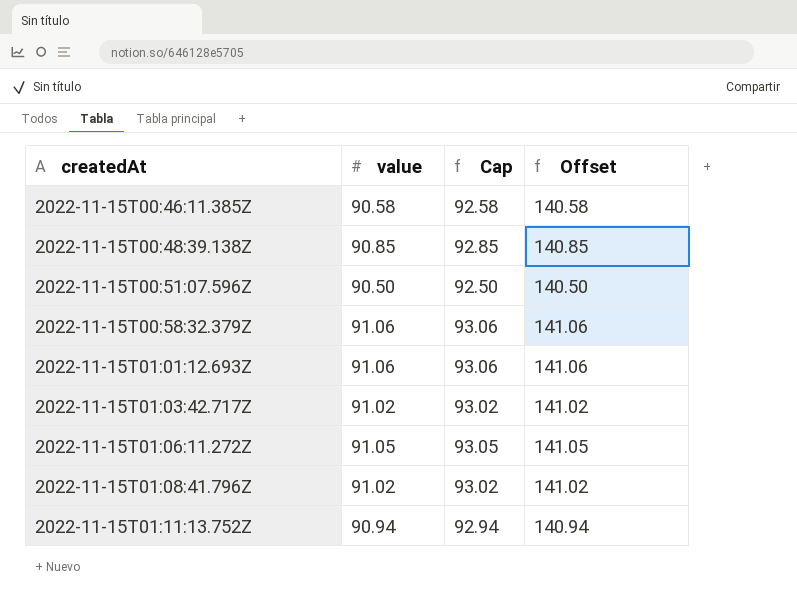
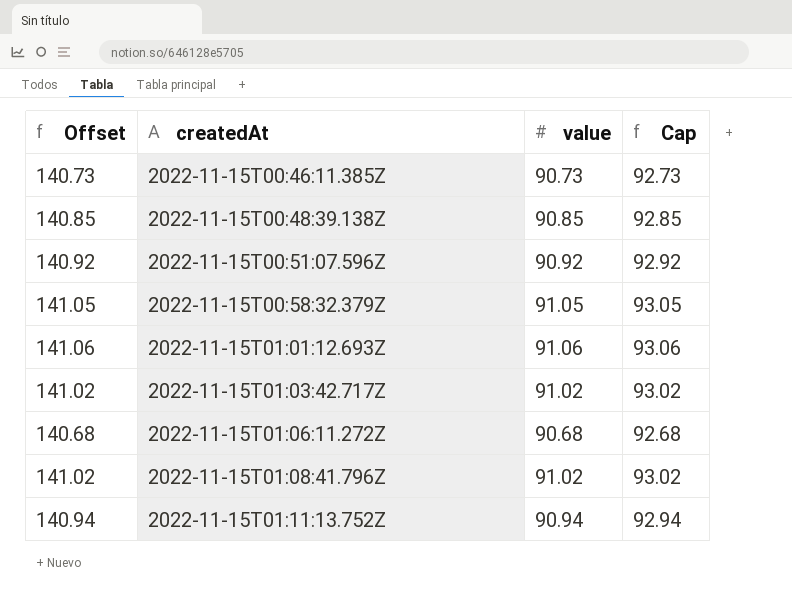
column Offset | position: 4 -> 1
2022-11-15T00:46:11.385Z | Offset: 140.58 -> 140.73
2022-11-15T00:46:11.385Z | value: 90.58 -> 90.73
2022-11-15T00:46:11.385Z | Cap: 92.58 -> 92.73
2022-11-15T00:51:07.596Z | Offset: 140.50 -> 140.92
2022-11-15T00:51:07.596Z | value: 90.50 -> 90.92
2022-11-15T00:51:07.596Z | Cap: 92.50 -> 92.92
2022-11-15T00:58:32.379Z | Offset: 141.06 -> 141.05
2022-11-15T00:58:32.379Z | value: 91.06 -> 91.05
2022-11-15T00:58:32.379Z | Cap: 93.06 -> 93.05
2022-11-15T01:06:11.272Z | Offset: 141.05 -> 140.68
2022-11-15T01:06:11.272Z | value: 91.05 -> 90.68
2022-11-15T01:06:11.272Z | Cap: 93.05 -> 92.68

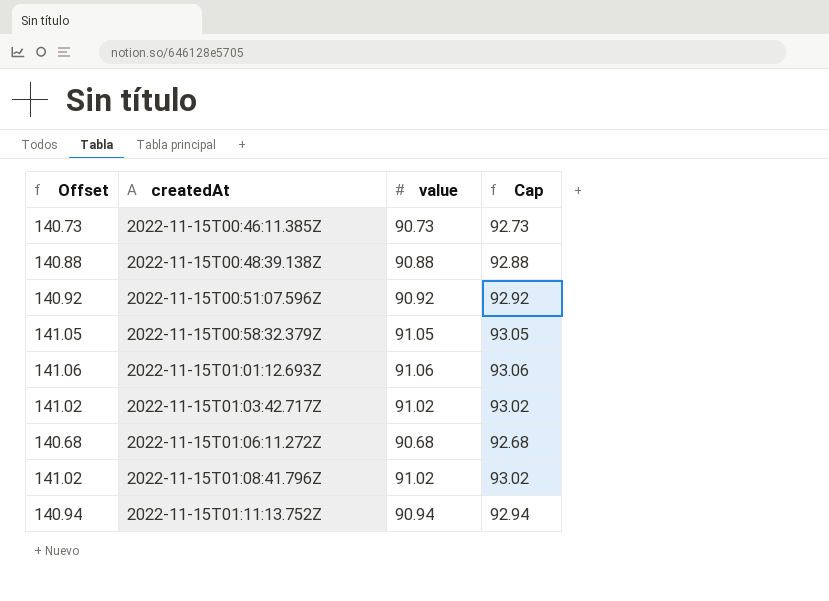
2022-11-15T00:48:39.138Z | Offset: 140.85 -> 140.88
2022-11-15T00:48:39.138Z | value: 90.85 -> 90.88
2022-11-15T00:48:39.138Z | Cap: 92.85 -> 92.88

